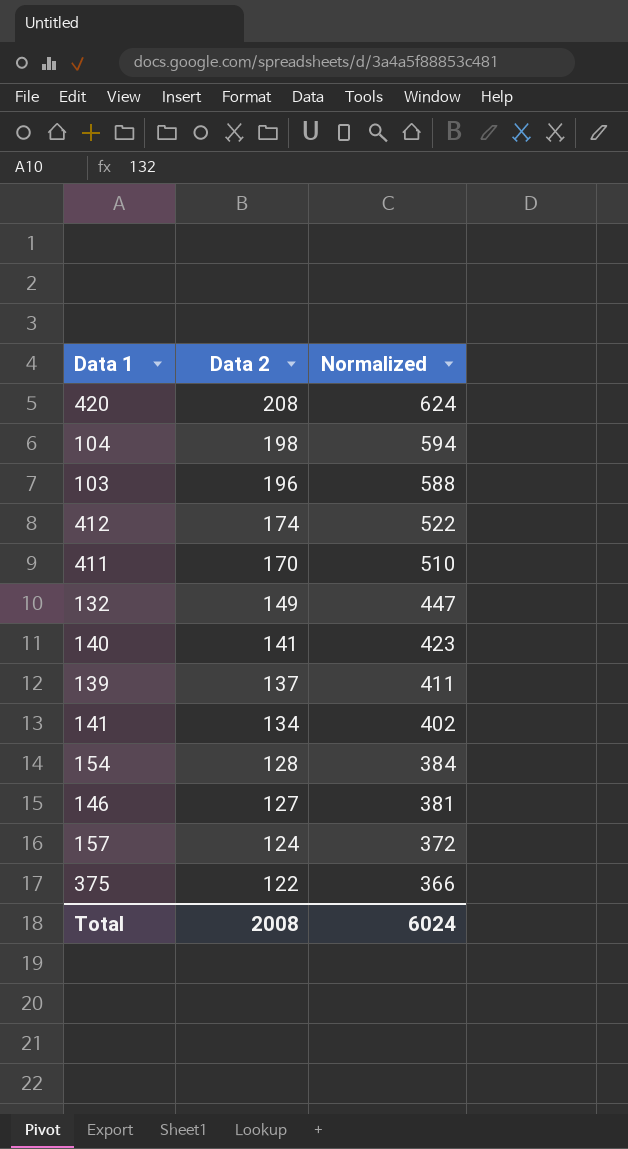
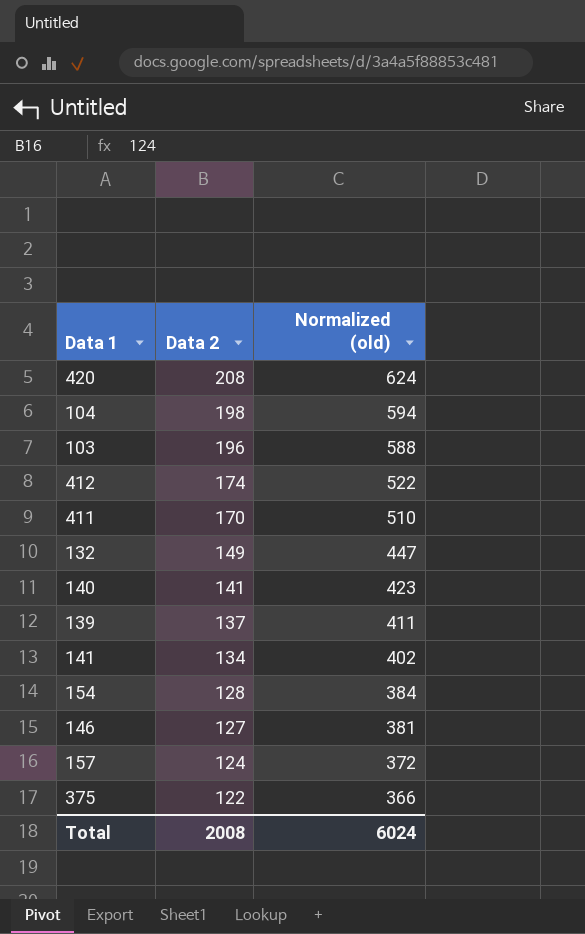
column name: Normalized -> Normalized (old)

